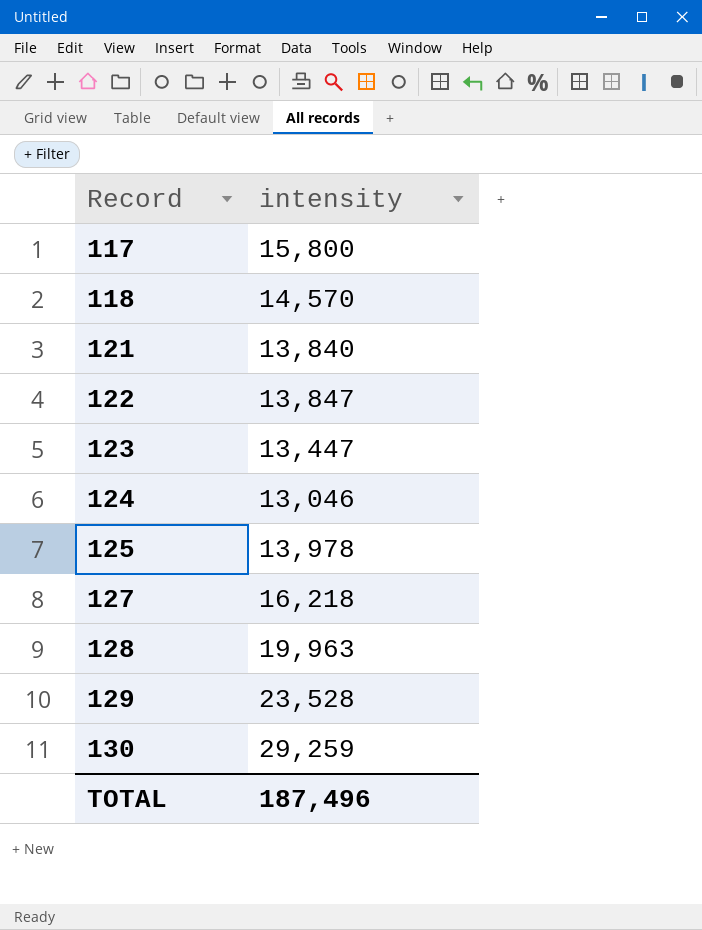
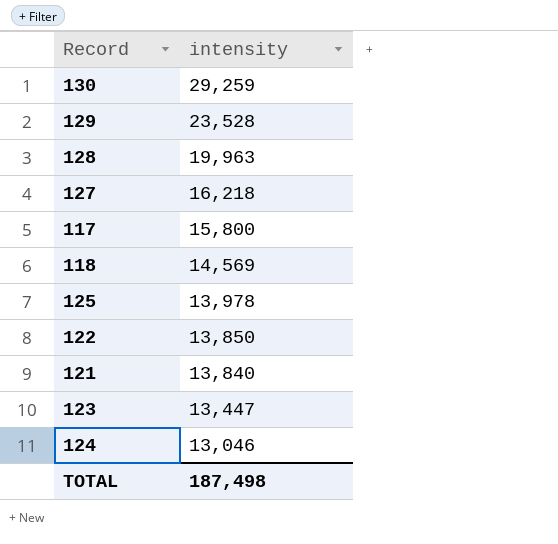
row order: Record ascending -> intensity descending
118 | intensity: 14,570 -> 14,569
122 | intensity: 13,847 -> 13,850
TOTAL | intensity: 187,496 -> 187,498

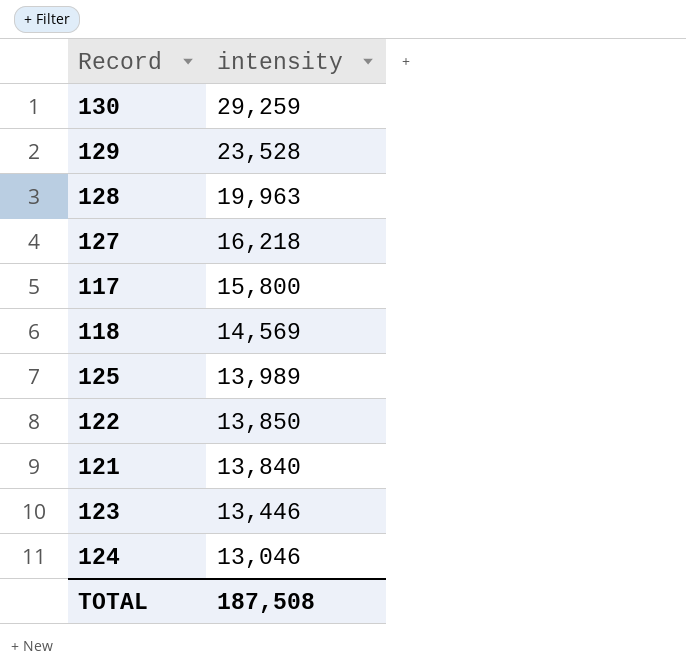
125 | intensity: 13,978 -> 13,989
123 | intensity: 13,447 -> 13,446
TOTAL | intensity: 187,498 -> 187,508

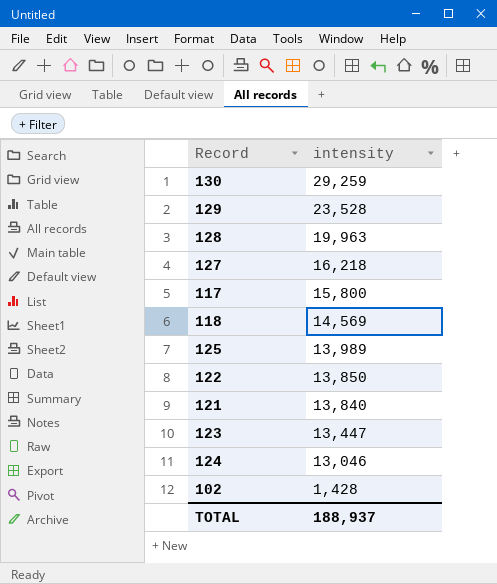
123 | intensity: 13,446 -> 13,447
row 102: none -> 1,428
TOTAL | intensity: 187,508 -> 188,937

